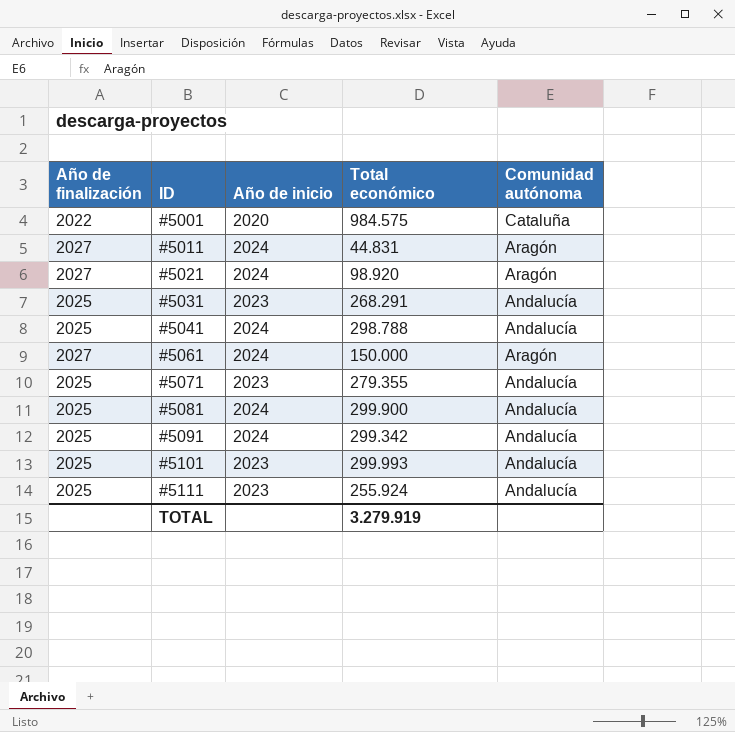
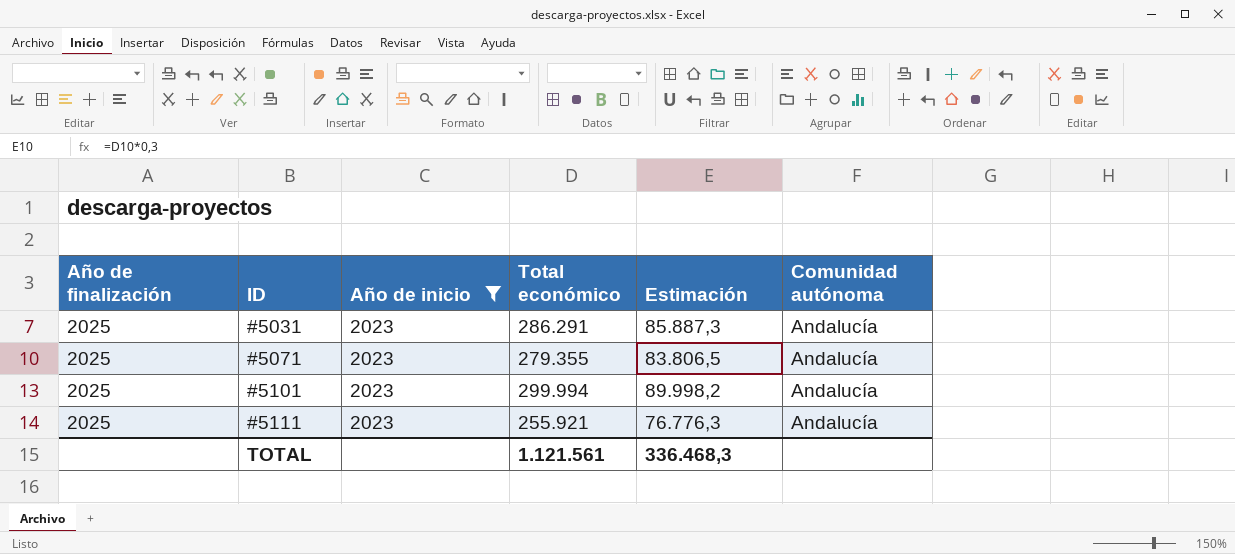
filter: none -> Año de inicio = 2023
column Estimación | formula: none -> [Total económico] * 0,3
#5031 | Total económico: 268.291 -> 286.291
#5101 | Total económico: 299.993 -> 299.994
#5111 | Total económico: 255.924 -> 255.921
TOTAL | Total económico: 3.279.919 -> 1.121.561

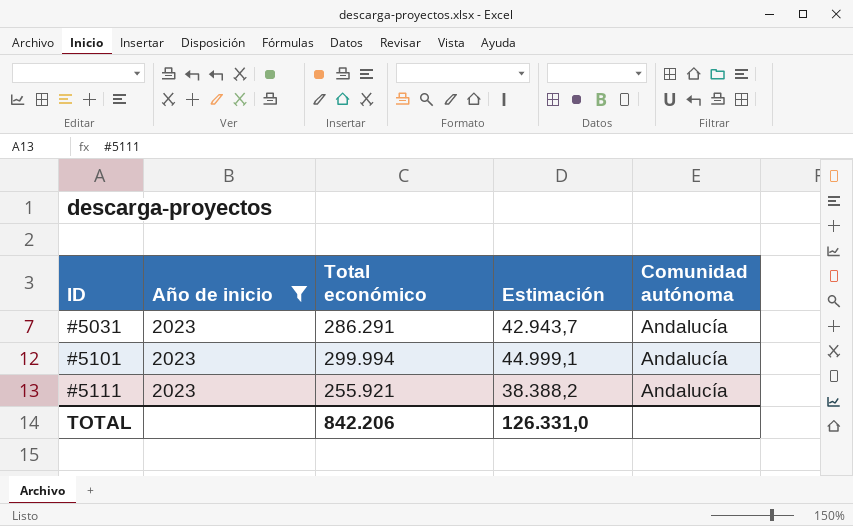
column Año de finalización | position: 1 -> none
column Estimación | formula: [Total económico] * 0,3 -> [Total económico] * 0,15
row #5071: 2025 | 2023 | 279.355 | 83.806,5 | Andalucía -> none
TOTAL | Total económico: 1.121.561 -> 842.206
TOTAL | Estimación: 336.468,3 -> 126.331,0

